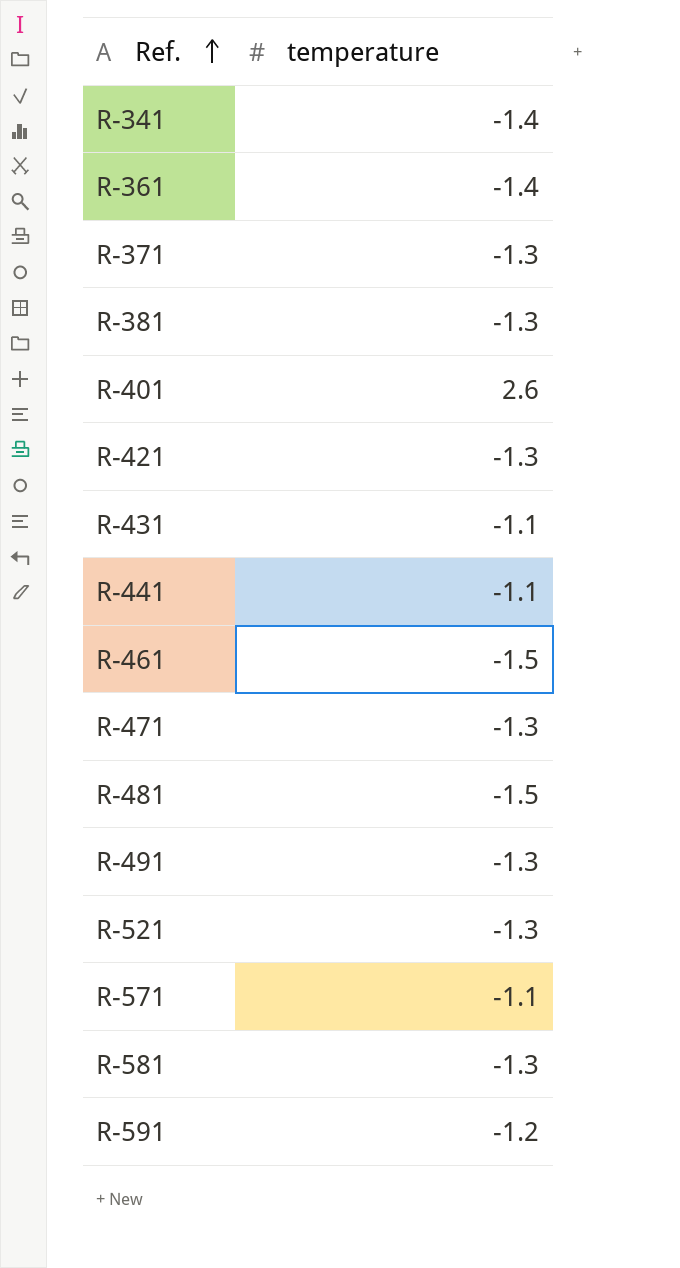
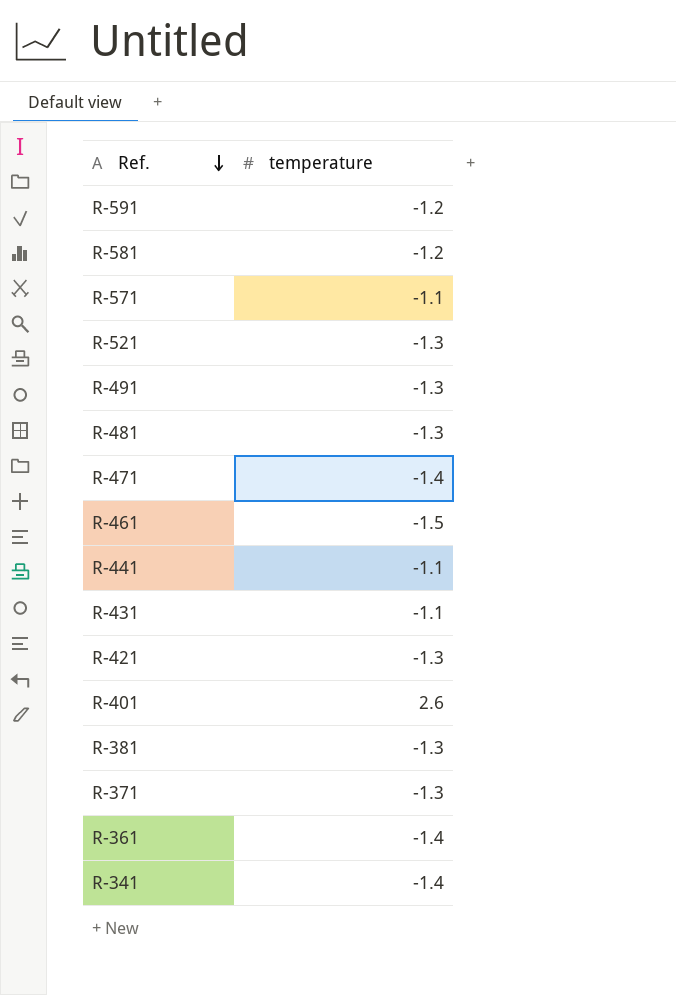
row order: Ref. ascending -> Ref. descending
R-581 | temperature: -1.3 -> -1.2
R-481 | temperature: -1.5 -> -1.3
R-471 | temperature: -1.3 -> -1.4

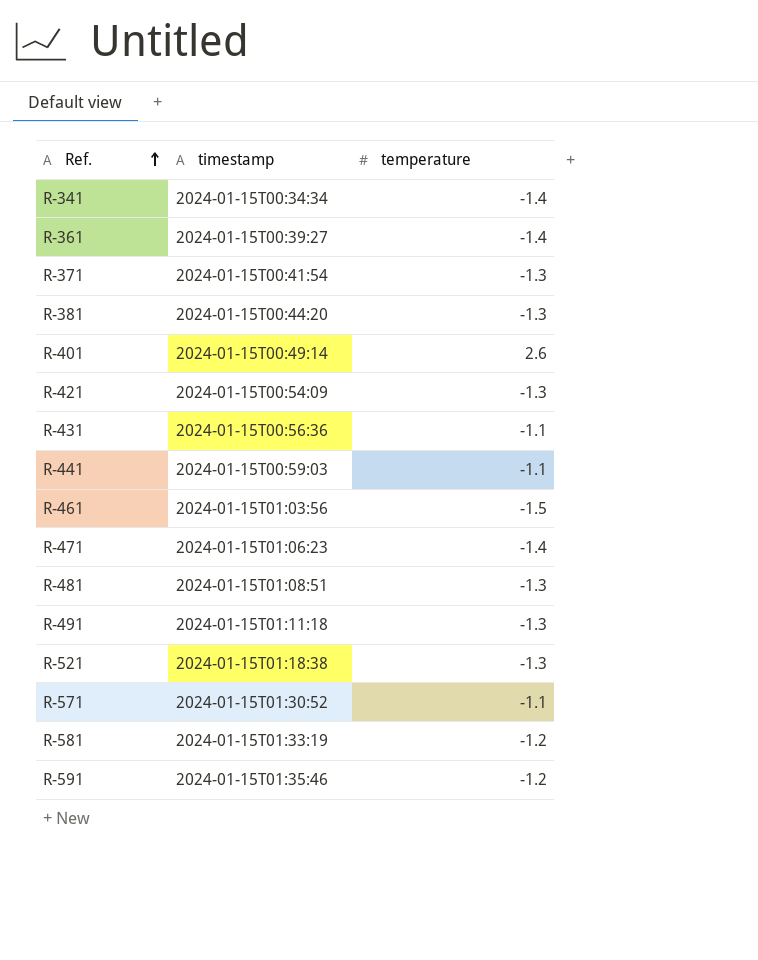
row order: Ref. descending -> Ref. ascending
column timestamp | position: none -> 2

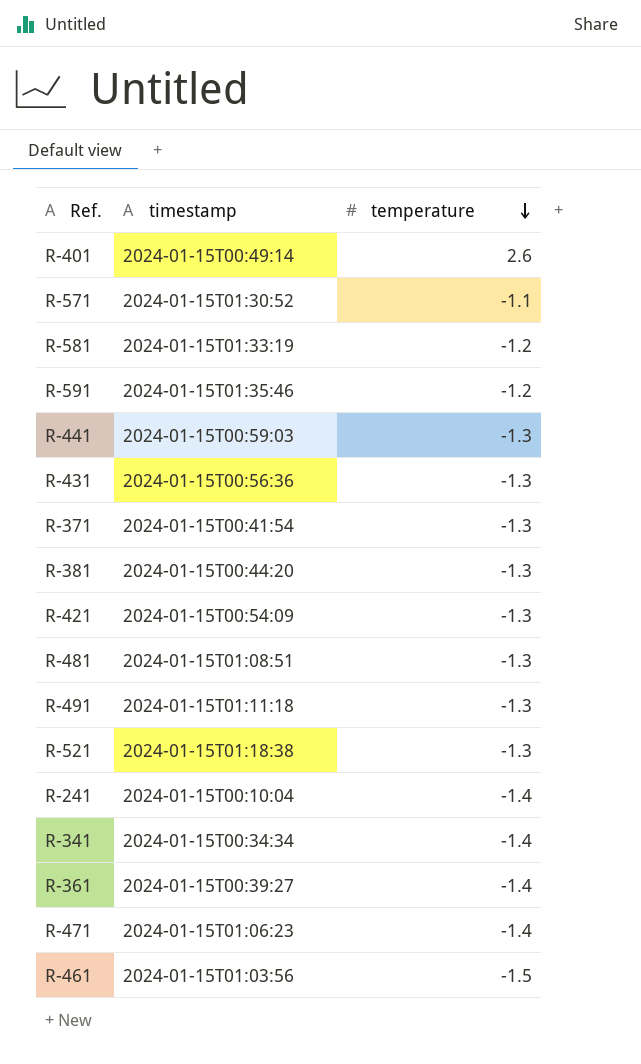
row order: Ref. ascending -> temperature descending
R-441 | temperature: -1.1 -> -1.3
R-431 | temperature: -1.1 -> -1.3
row R-241: none -> 2024-01-15T00:10:04 | -1.4

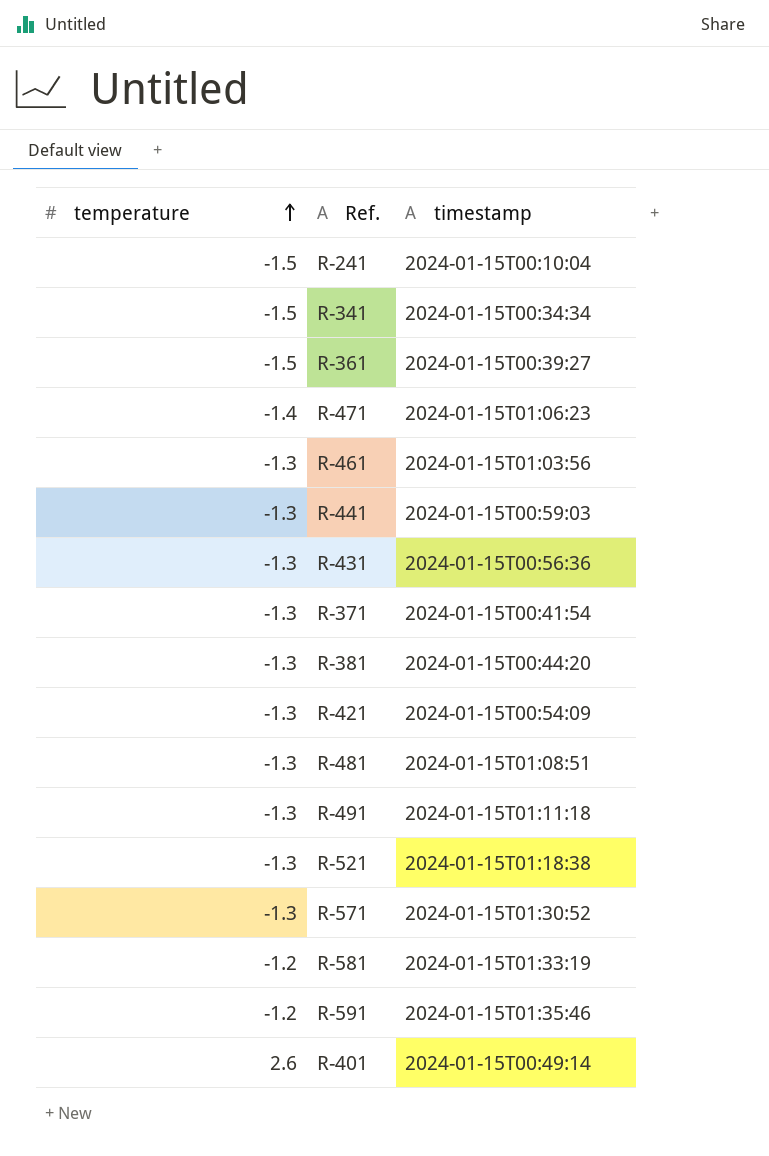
row order: temperature descending -> temperature ascending
column temperature | position: 3 -> 1
R-241 | temperature: -1.4 -> -1.5
R-341 | temperature: -1.4 -> -1.5
R-361 | temperature: -1.4 -> -1.5
R-461 | temperature: -1.5 -> -1.3
R-571 | temperature: -1.1 -> -1.3

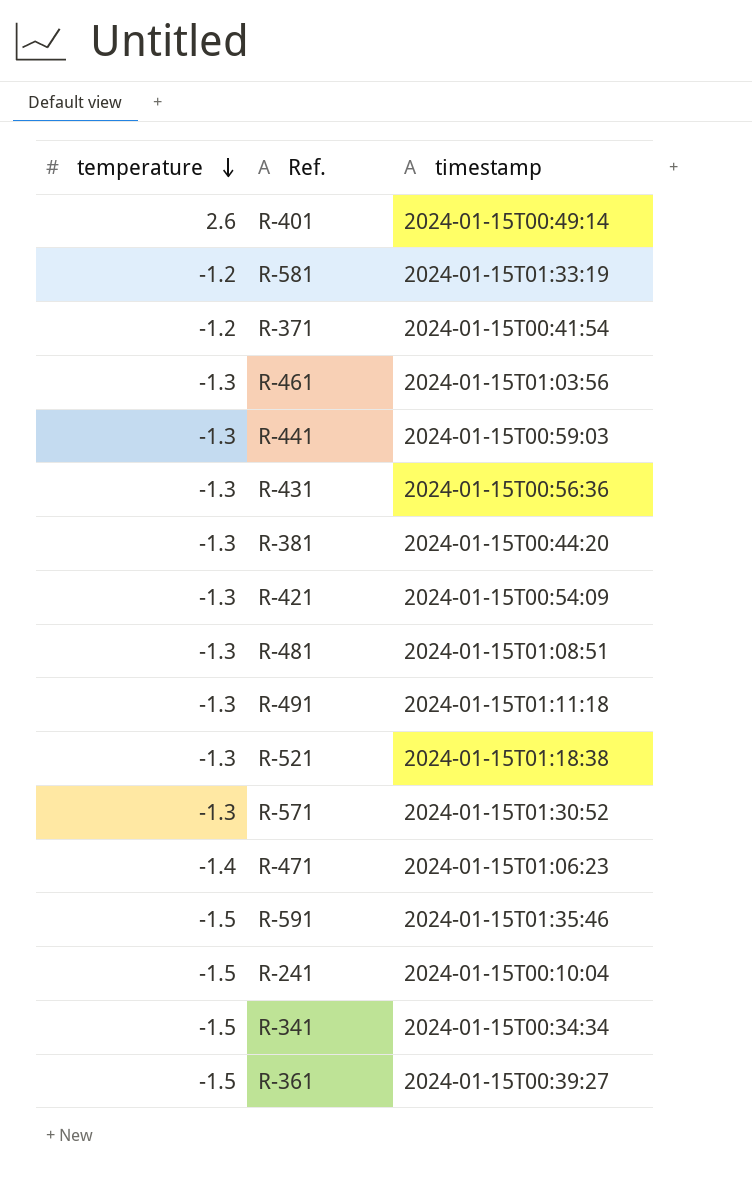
row order: temperature ascending -> temperature descending
R-371 | temperature: -1.3 -> -1.2
R-591 | temperature: -1.2 -> -1.5

